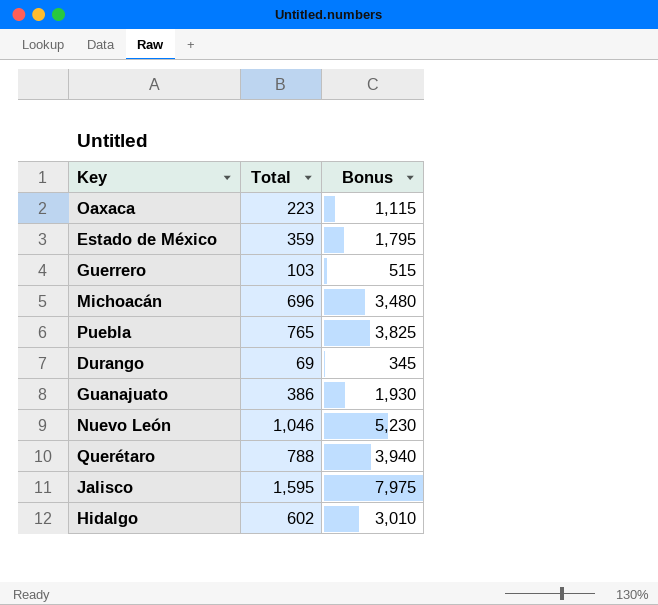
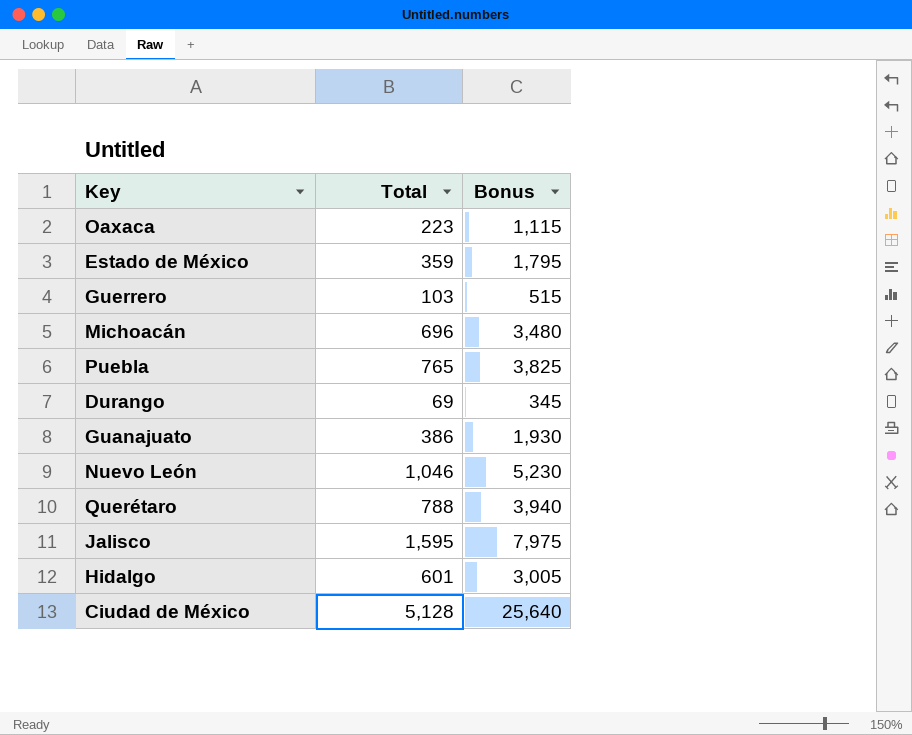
Hidalgo | Total: 602 -> 601
Hidalgo | Bonus: 3,010 -> 3,005
row Ciudad de México: none -> 5,128 | 25,640

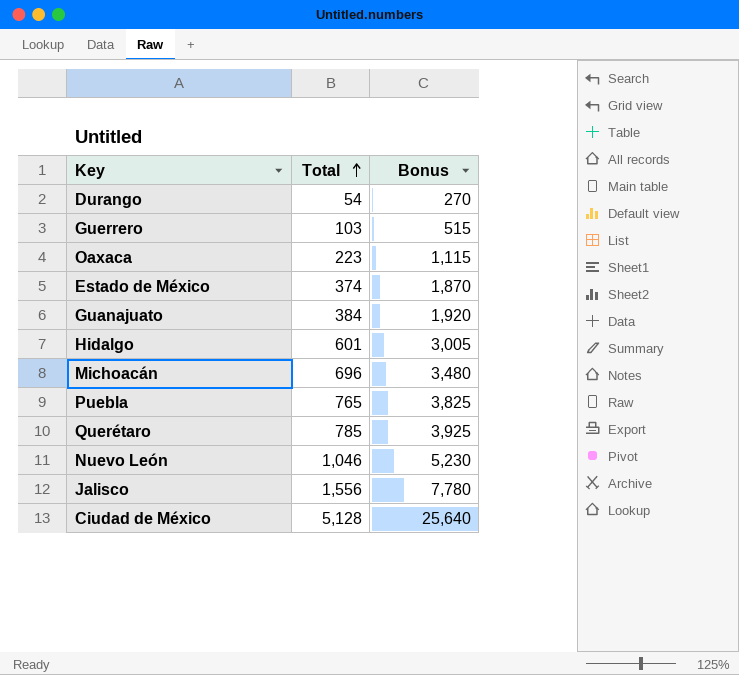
row order: none -> Total ascending
Durango | Total: 69 -> 54
Durango | Bonus: 345 -> 270
Estado de México | Total: 359 -> 374
Estado de México | Bonus: 1,795 -> 1,870
Guanajuato | Total: 386 -> 384
Guanajuato | Bonus: 1,930 -> 1,920
Querétaro | Total: 788 -> 785
Querétaro | Bonus: 3,940 -> 3,925
Jalisco | Total: 1,595 -> 1,556
Jalisco | Bonus: 7,975 -> 7,780

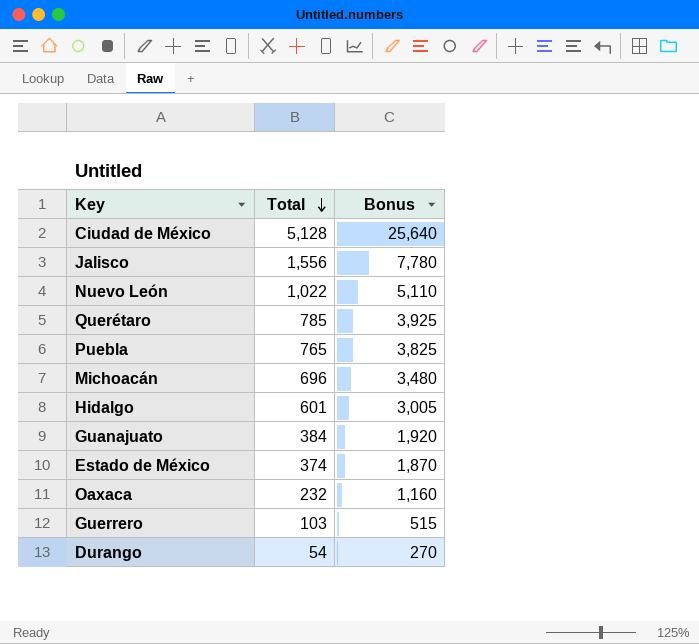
row order: Total ascending -> Total descending
Nuevo León | Total: 1,046 -> 1,022
Nuevo León | Bonus: 5,230 -> 5,110
Oaxaca | Total: 223 -> 232
Oaxaca | Bonus: 1,115 -> 1,160

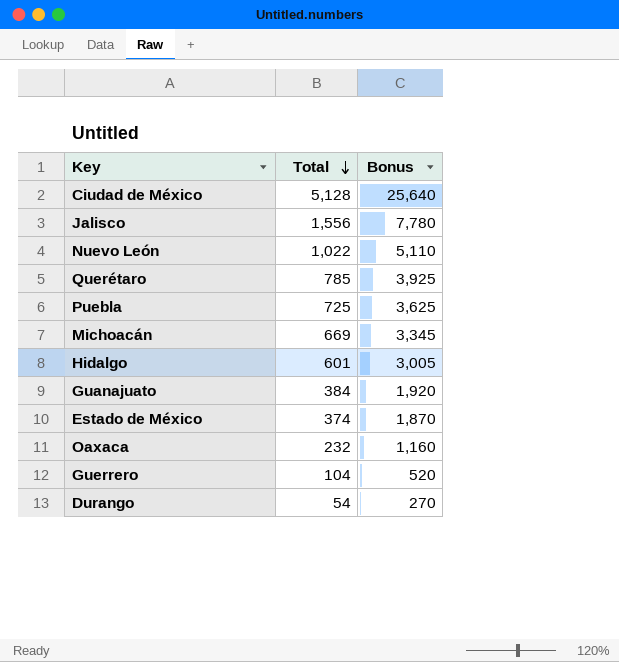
Puebla | Total: 765 -> 725
Puebla | Bonus: 3,825 -> 3,625
Michoacán | Total: 696 -> 669
Michoacán | Bonus: 3,480 -> 3,345
Guerrero | Total: 103 -> 104
Guerrero | Bonus: 515 -> 520

